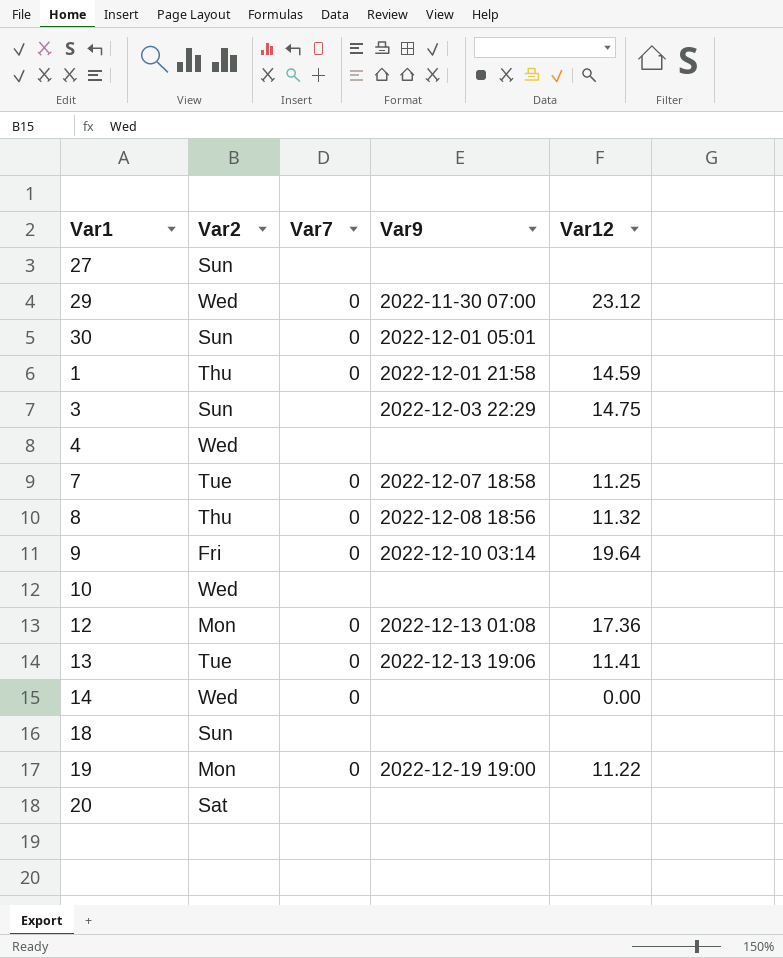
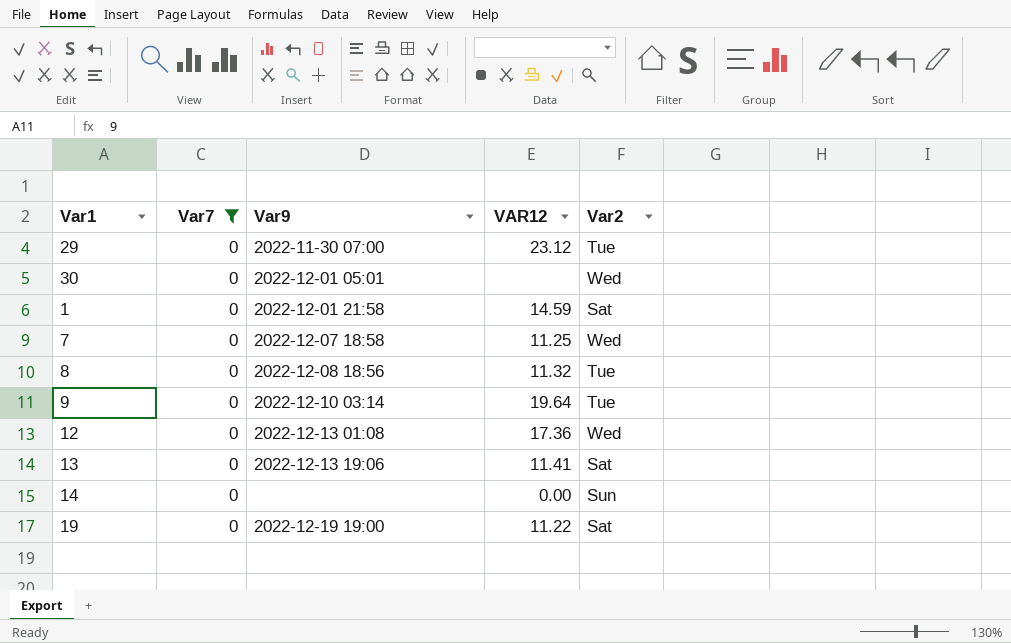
filter: none -> Var7 = 0
column name: Var12 -> VAR12
column Var2 | position: 2 -> 5
29 | Var2: Wed -> Tue
30 | Var2: Sun -> Wed
1 | Var2: Thu -> Sat
7 | Var2: Tue -> Wed
8 | Var2: Thu -> Tue
9 | Var2: Fri -> Tue
12 | Var2: Mon -> Wed
13 | Var2: Tue -> Sat
14 | Var2: Wed -> Sun
19 | Var2: Mon -> Sat

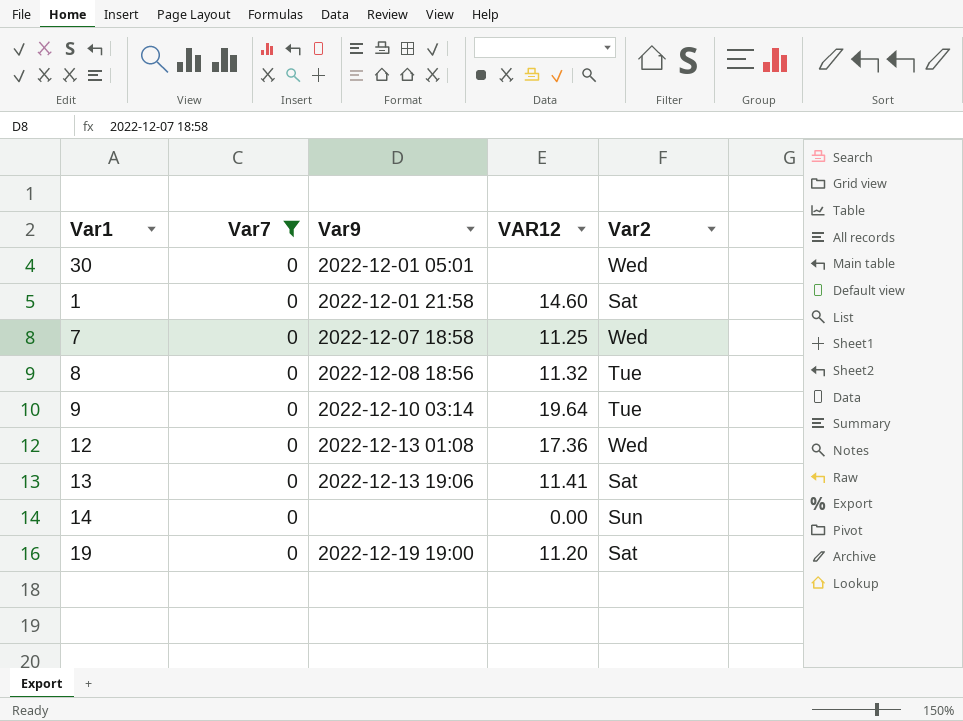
row 29: 0 | 2022-11-30 07:00 | 23.12 | Tue -> none
1 | VAR12: 14.59 -> 14.60
19 | VAR12: 11.22 -> 11.20

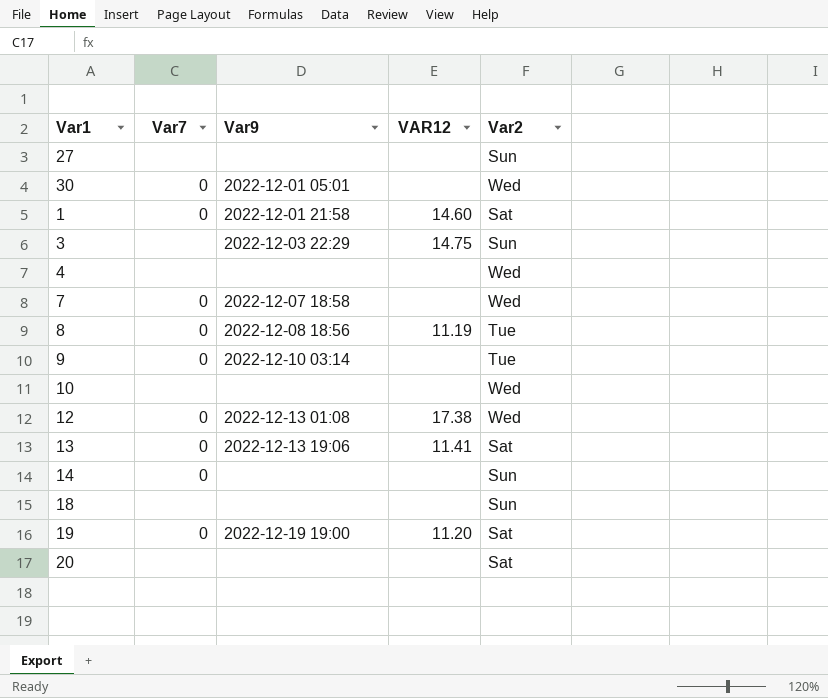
filter: Var7 = 0 -> none
7 | VAR12: 11.25 -> none
8 | VAR12: 11.32 -> 11.19
9 | VAR12: 19.64 -> none
12 | VAR12: 17.36 -> 17.38
14 | VAR12: 0.00 -> none

